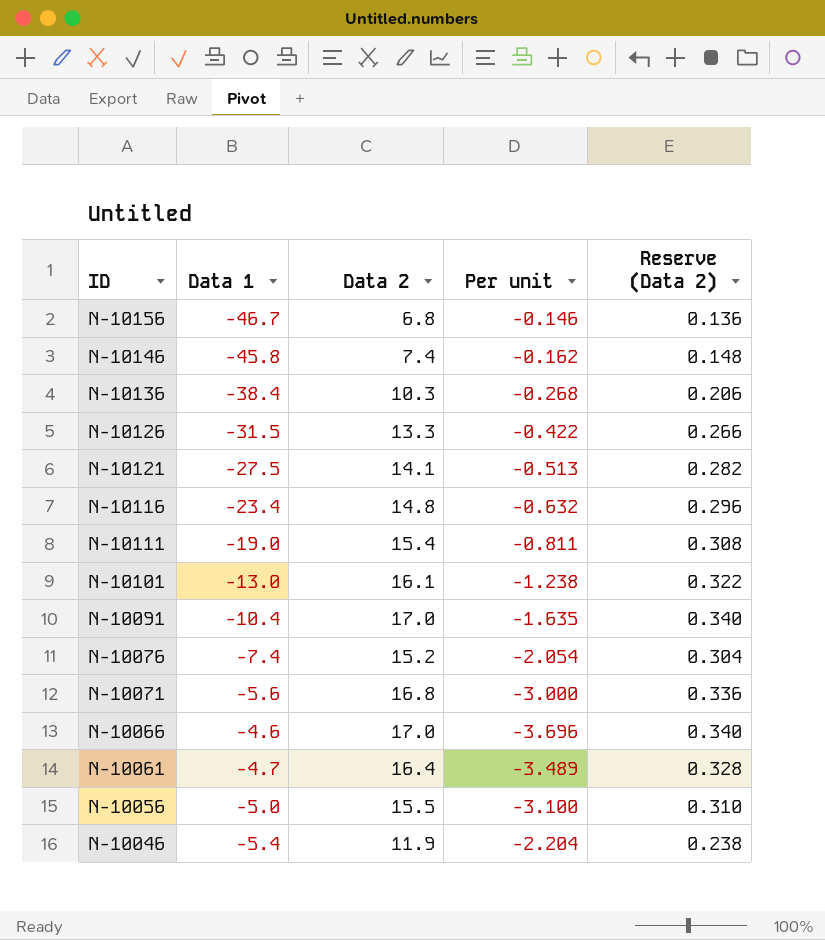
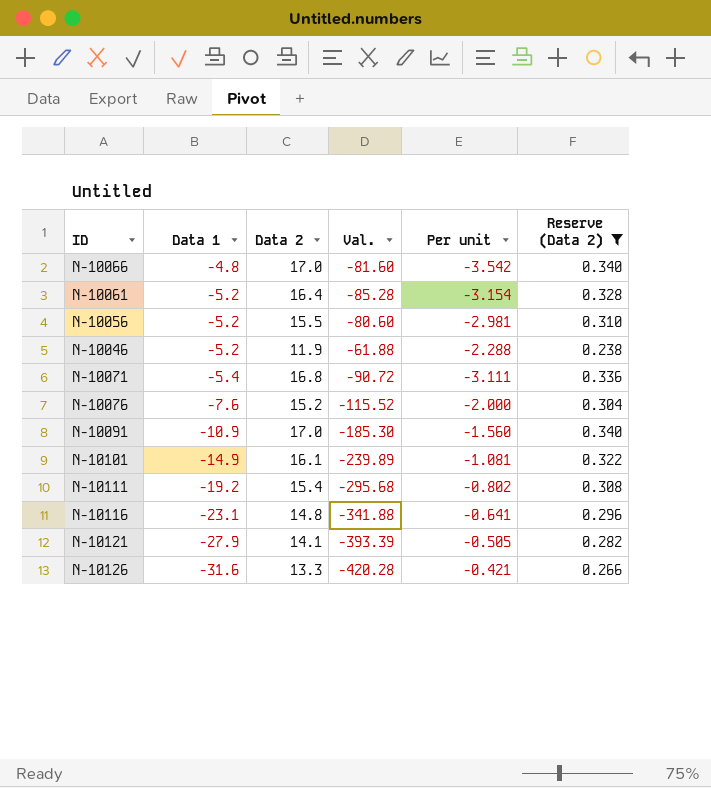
filter: none -> Reserve (Data 2) >= 0.238
row order: ID descending -> Data 1 descending
column Val. | formula: none -> [Data 1] * [Data 2]
N-10066 | Data 1: -4.6 -> -4.8
N-10066 | Per unit: -3.696 -> -3.542
N-10061 | Data 1: -4.7 -> -5.2
N-10061 | Per unit: -3.489 -> -3.154
N-10056 | Data 1: -5.0 -> -5.2
N-10056 | Per unit: -3.100 -> -2.981
N-10046 | Data 1: -5.4 -> -5.2
N-10046 | Per unit: -2.204 -> -2.288
N-10071 | Data 1: -5.6 -> -5.4
N-10071 | Per unit: -3.000 -> -3.111
N-10076 | Data 1: -7.4 -> -7.6
N-10076 | Per unit: -2.054 -> -2.000
N-10091 | Data 1: -10.4 -> -10.9
N-10091 | Per unit: -1.635 -> -1.560
N-10101 | Data 1: -13.0 -> -14.9
N-10101 | Per unit: -1.238 -> -1.081
N-10111 | Data 1: -19.0 -> -19.2
N-10111 | Per unit: -0.811 -> -0.802
N-10116 | Data 1: -23.4 -> -23.1
N-10116 | Per unit: -0.632 -> -0.641
N-10121 | Data 1: -27.5 -> -27.9
N-10121 | Per unit: -0.513 -> -0.505
N-10126 | Data 1: -31.5 -> -31.6
N-10126 | Per unit: -0.422 -> -0.421

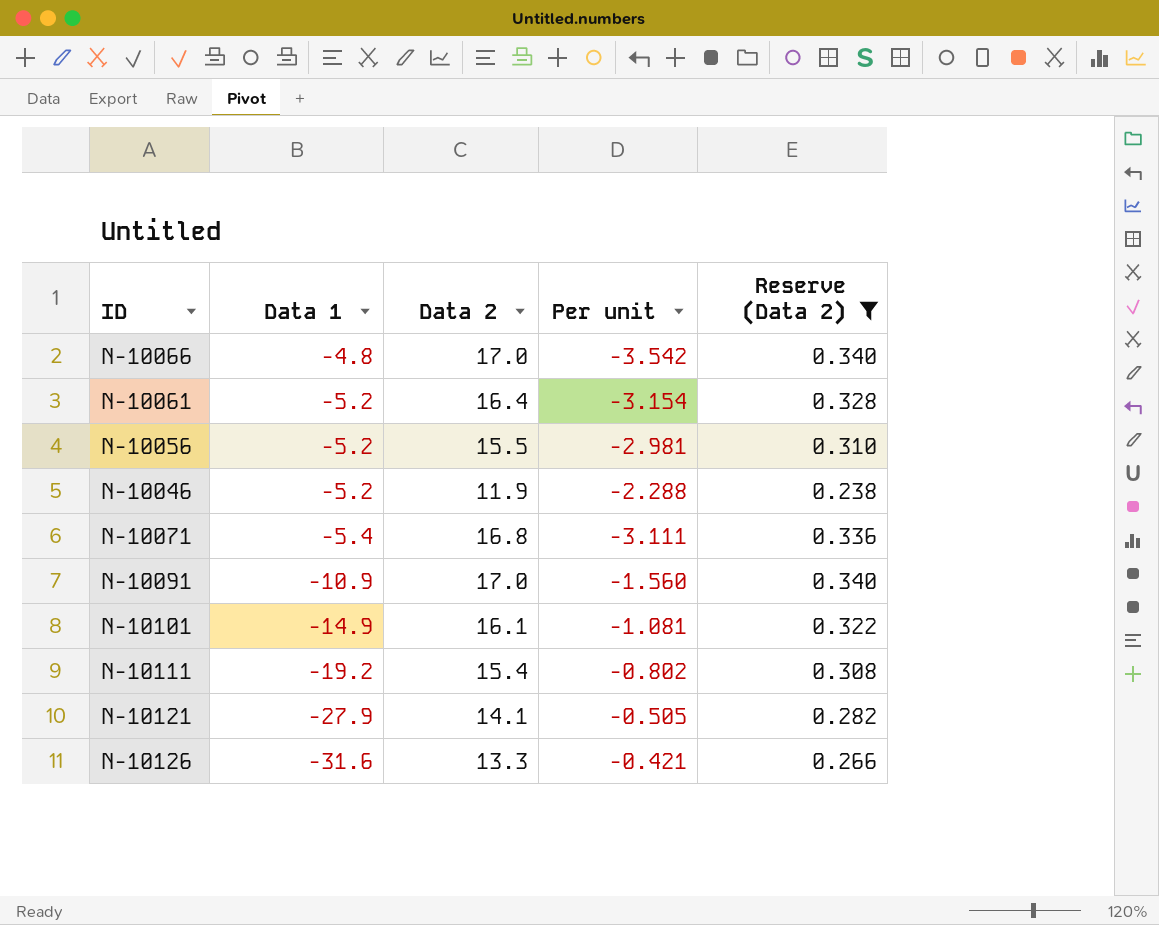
column Val. | formula: [Data 1] * [Data 2] -> none
row N-10076: -7.6 | 15.2 | -115.52 | -2.000 | 0.304 -> none
row N-10116: -23.1 | 14.8 | -341.88 | -0.641 | 0.296 -> none

